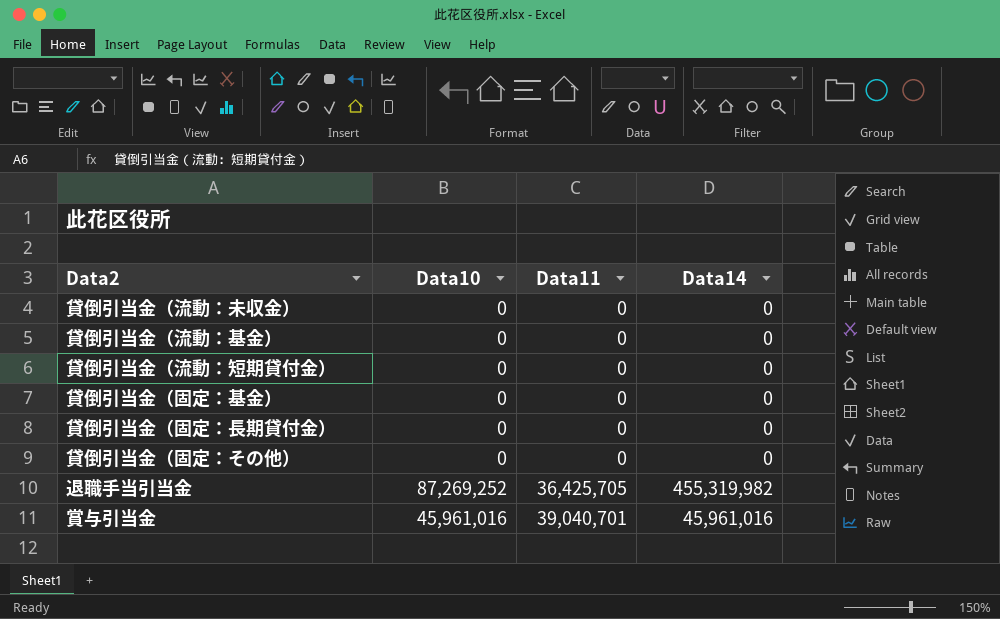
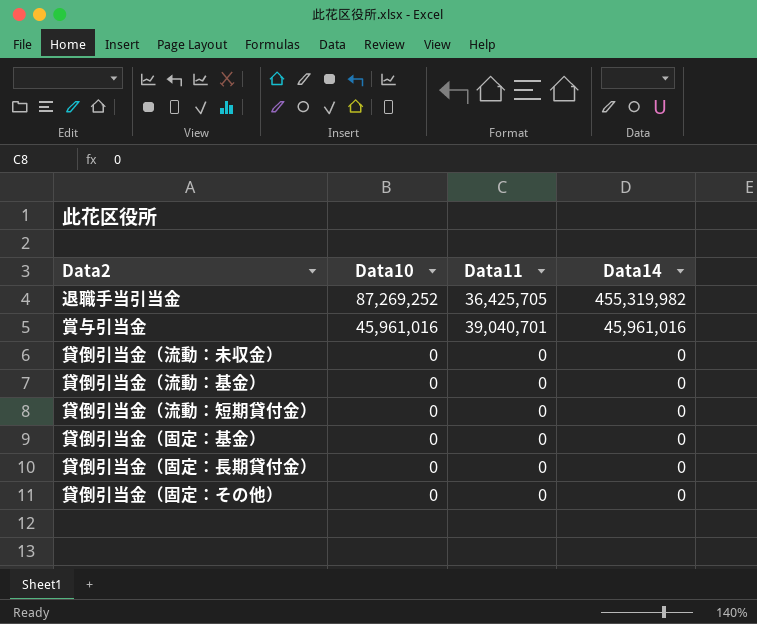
row order: Data11 ascending -> Data10 descending

